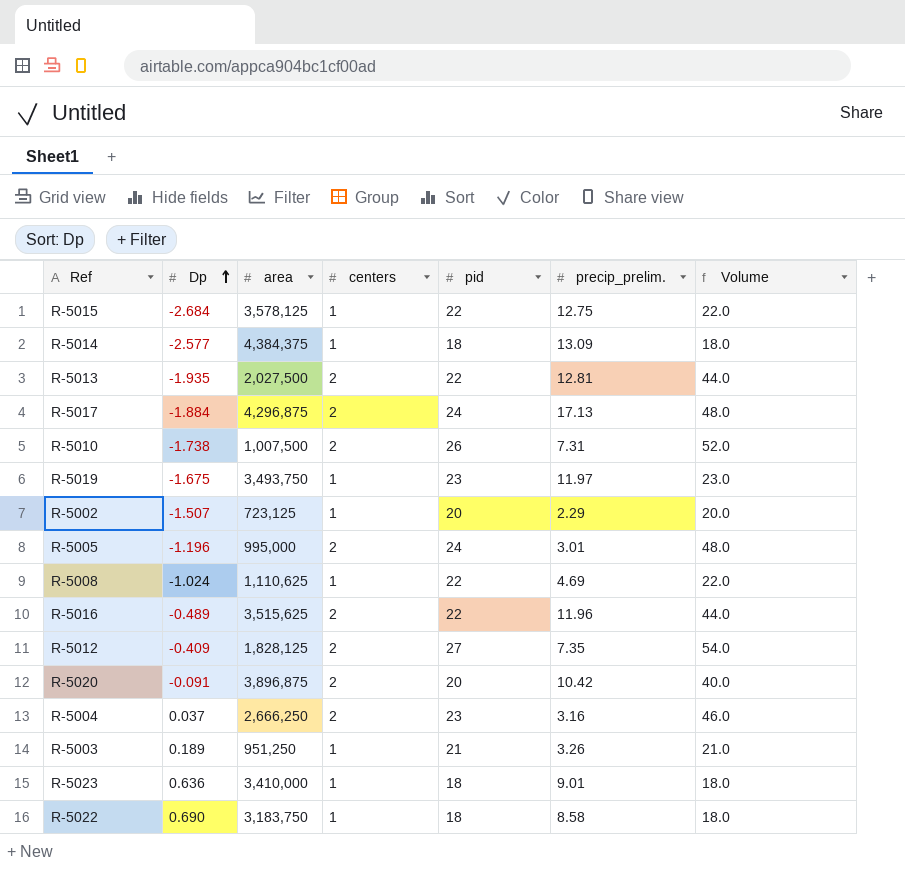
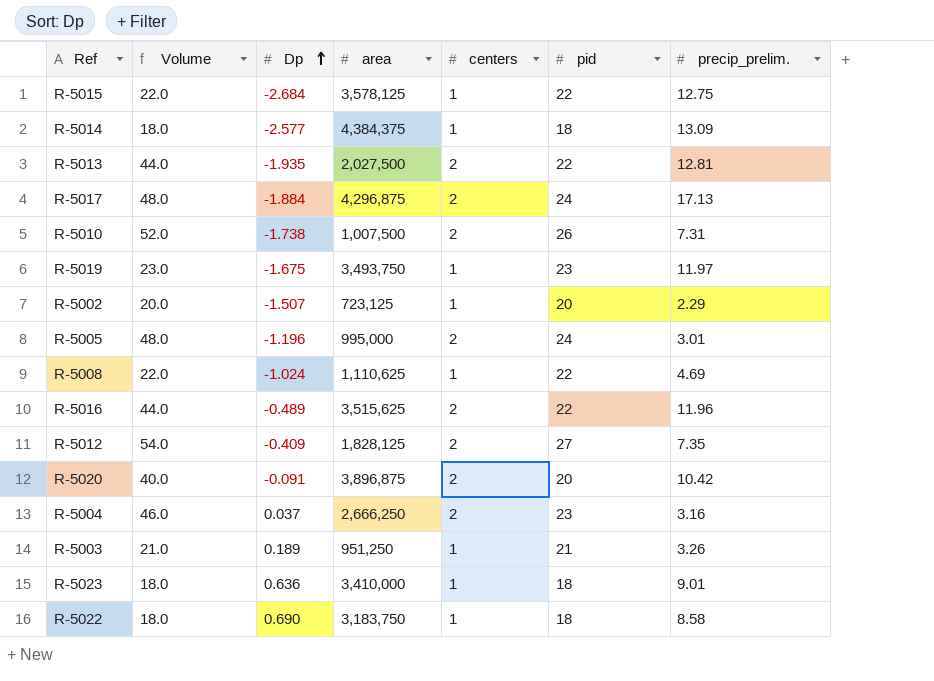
column Volume | position: 7 -> 2

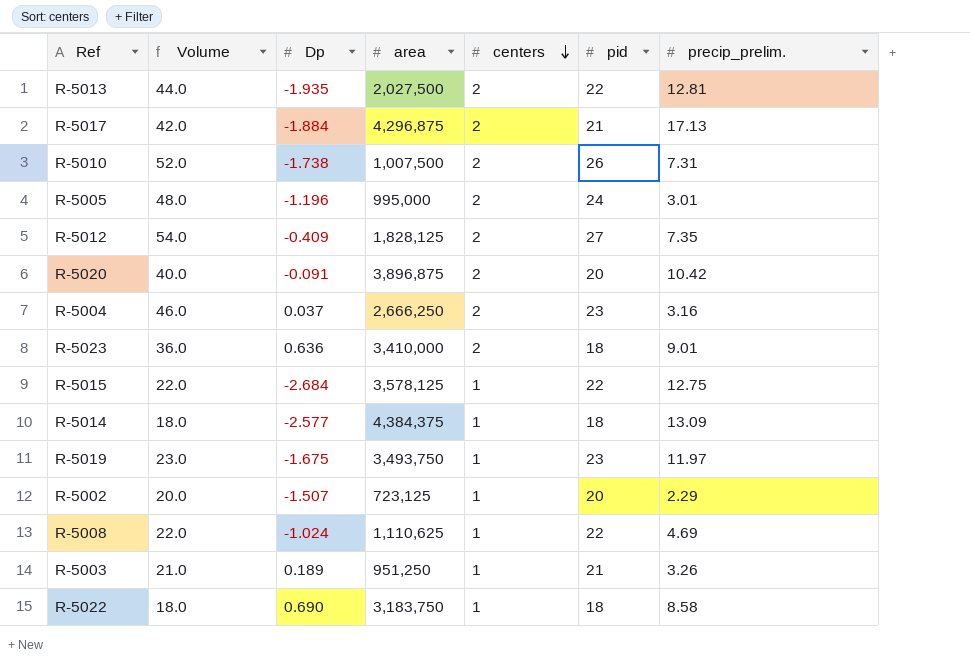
row order: Dp ascending -> centers descending
row R-5016: 44.0 | -0.489 | 3,515,625 | 2 | 22 | 11.96 -> none
R-5017 | Volume: 48.0 -> 42.0
R-5017 | pid: 24 -> 21
R-5023 | Volume: 18.0 -> 36.0
R-5023 | centers: 1 -> 2

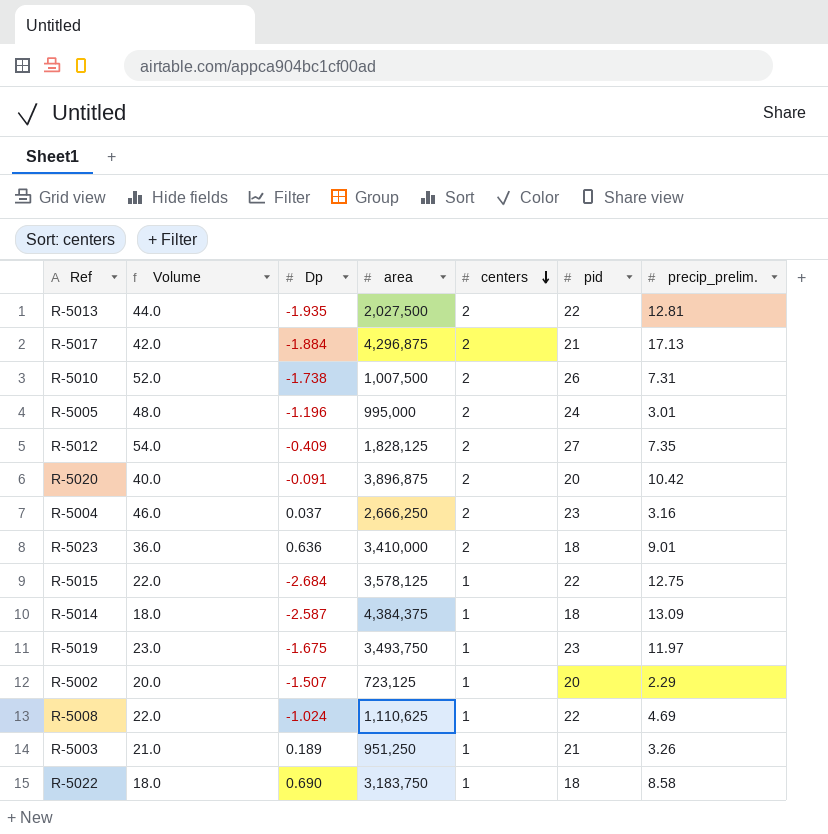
R-5014 | Dp: -2.577 -> -2.587

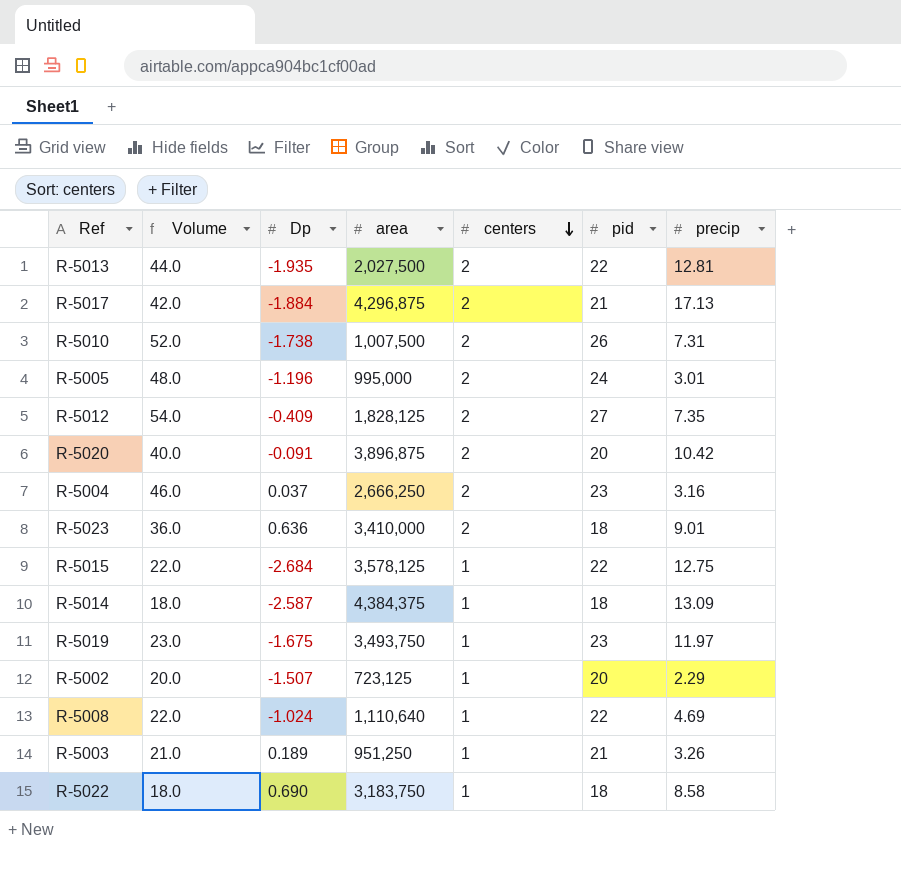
column name: precip_prelim. -> precip
R-5008 | area: 1,110,625 -> 1,110,640

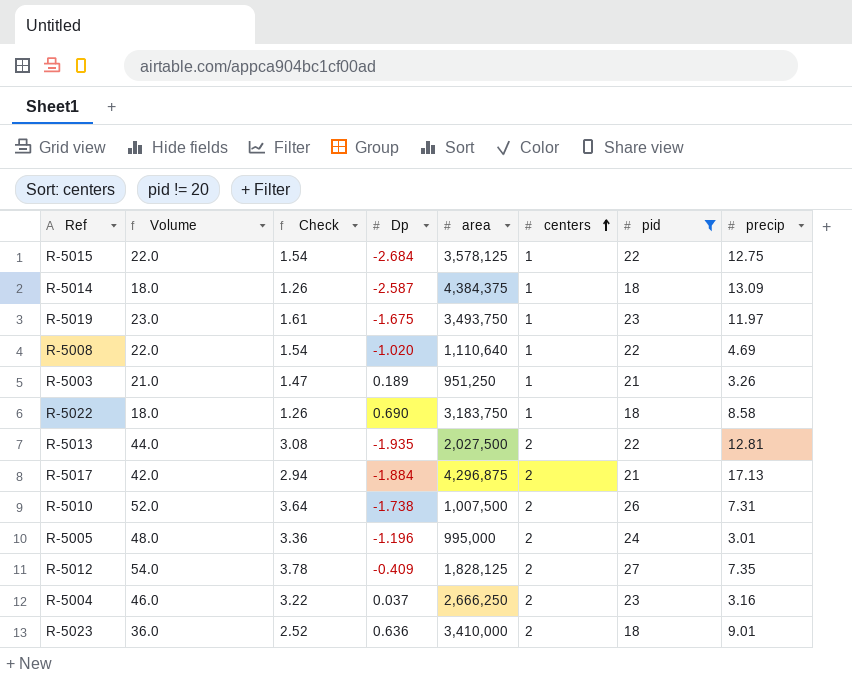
filter: none -> pid != 20
row order: centers descending -> centers ascending
column Check | formula: none -> [Volume] * 0.07
R-5008 | Dp: -1.024 -> -1.020

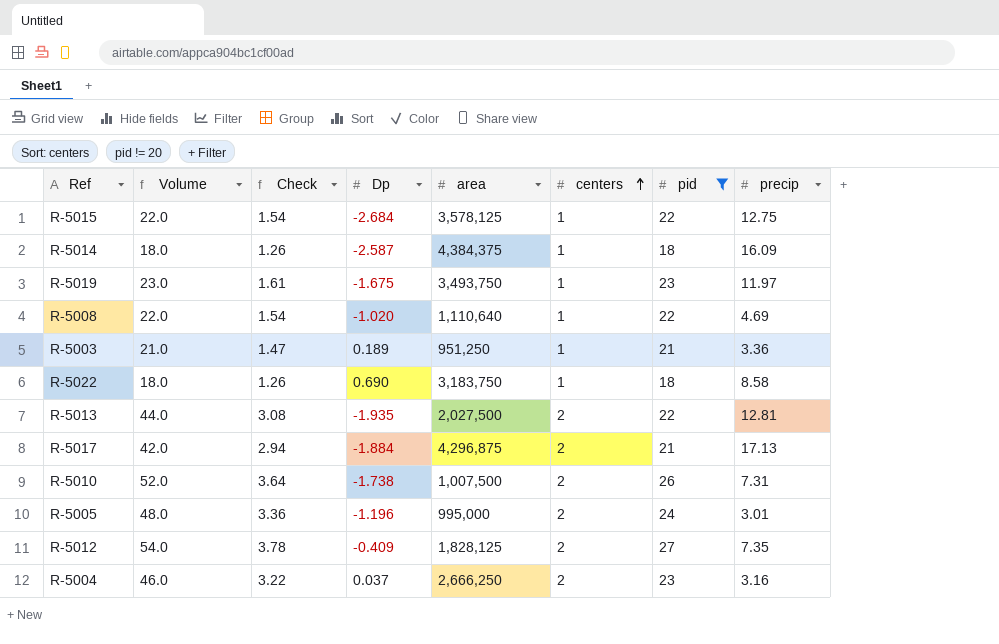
row R-5023: 36.0 | 2.52 | 0.636 | 3,410,000 | 2 | 18 | 9.01 -> none
R-5014 | precip: 13.09 -> 16.09
R-5003 | precip: 3.26 -> 3.36

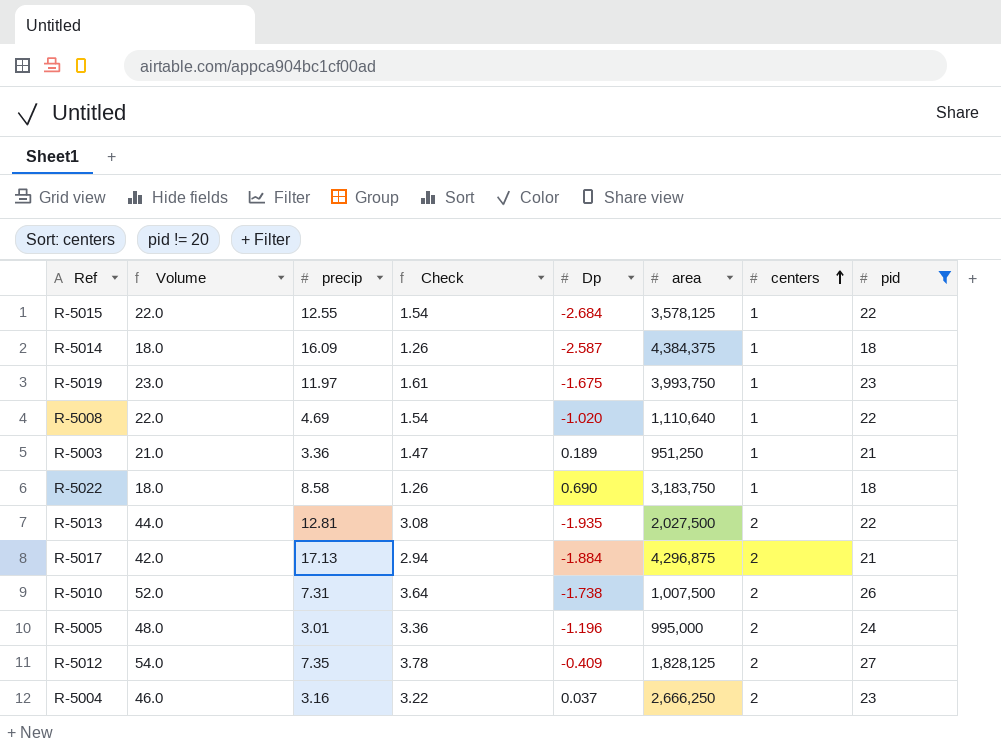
column precip | position: 8 -> 3
R-5015 | precip: 12.75 -> 12.55
R-5019 | area: 3,493,750 -> 3,993,750

